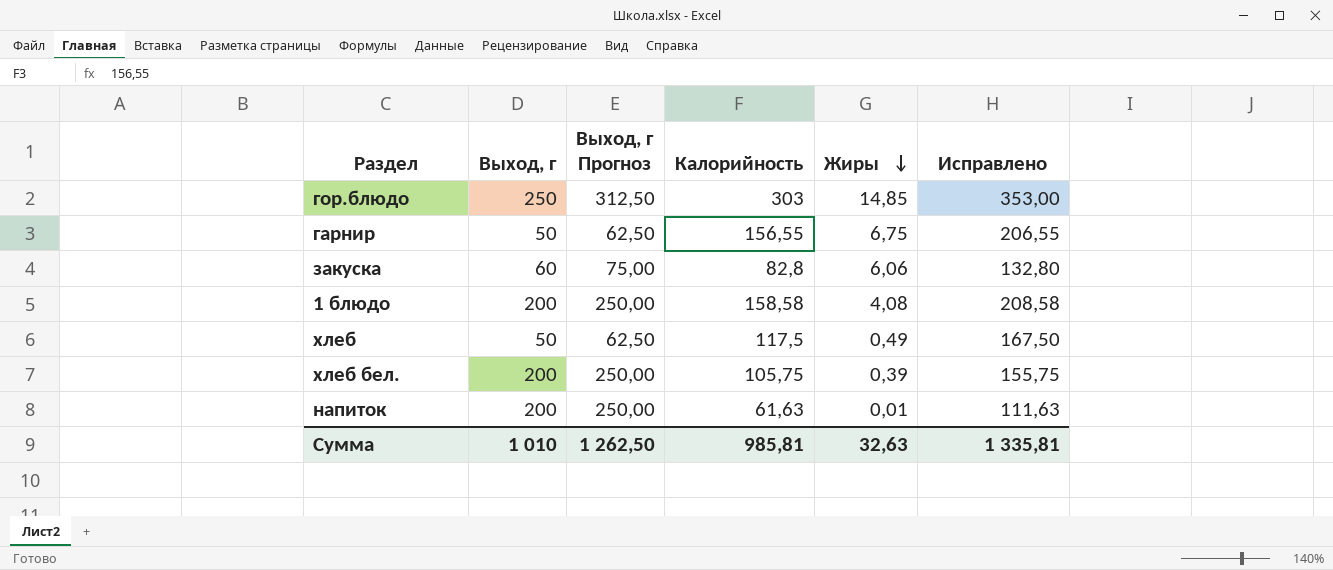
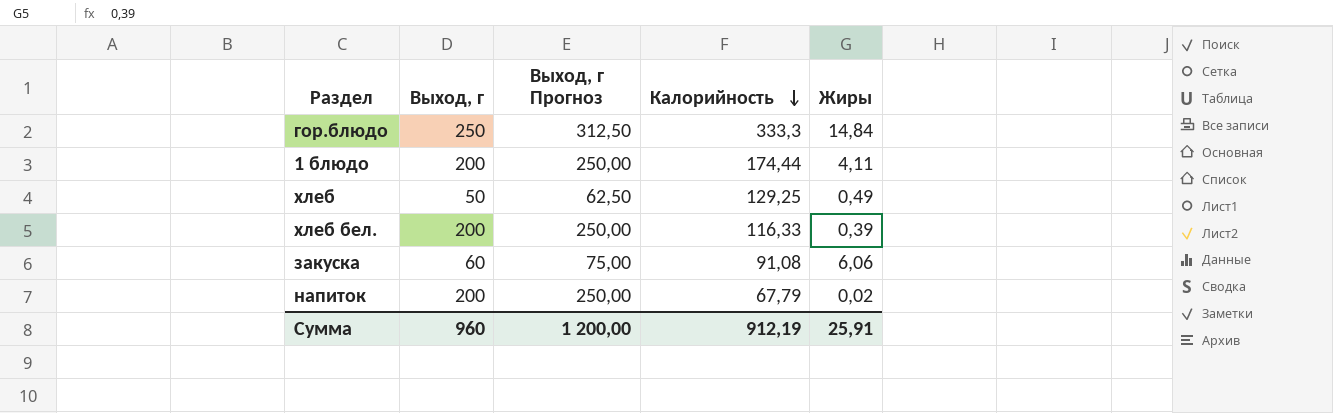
row order: Жиры descending -> Калорийность descending
column Исправлено | formula: [Калорийность] + 50 -> none
row гарнир: 50 | 62,50 | 156,55 | 6,75 | 206,55 -> none
гор.блюдо | Калорийность: 303 -> 333,3
гор.блюдо | Жиры: 14,85 -> 14,84
1 блюдо | Калорийность: 158,58 -> 174,44
1 блюдо | Жиры: 4,08 -> 4,11
хлеб | Калорийность: 117,5 -> 129,25
хлеб бел. | Калорийность: 105,75 -> 116,33
закуска | Калорийность: 82,8 -> 91,08
напиток | Калорийность: 61,63 -> 67,79
напиток | Жиры: 0,01 -> 0,02
Сумма | Выход, г: 1 010 -> 960
Сумма | Выход, г Прогноз: 1 262,50 -> 1 200,00
Сумма | Калорийность: 985,81 -> 912,19
Сумма | Жиры: 32,63 -> 25,91

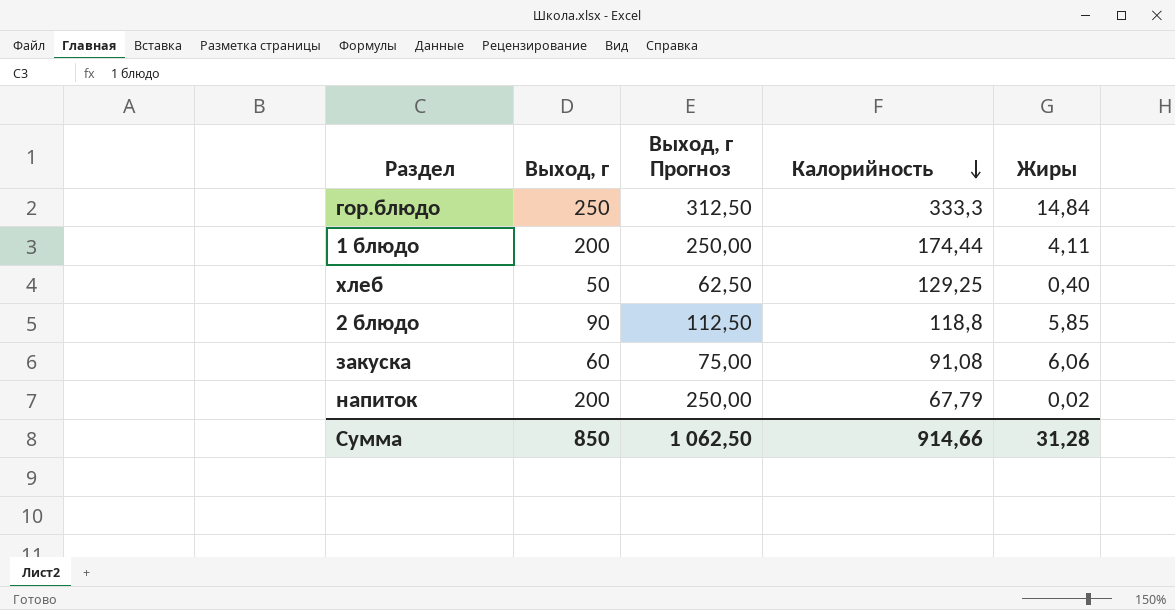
row хлеб бел.: 200 | 250,00 | 116,33 | 0,39 -> none
хлеб | Жиры: 0,49 -> 0,40
row 2 блюдо: none -> 90 | 112,50 | 118,8 | 5,85
Сумма | Выход, г: 960 -> 850
Сумма | Выход, г Прогноз: 1 200,00 -> 1 062,50
Сумма | Калорийность: 912,19 -> 914,66
Сумма | Жиры: 25,91 -> 31,28

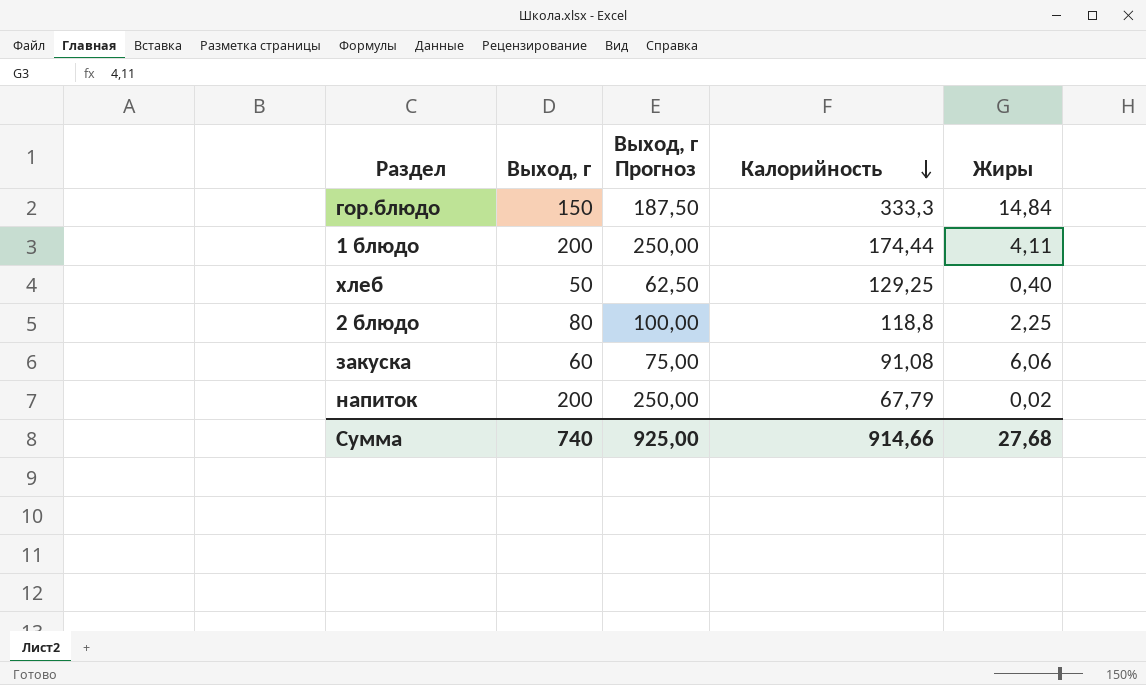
гор.блюдо | Выход, г: 250 -> 150
гор.блюдо | Выход, г Прогноз: 312,50 -> 187,50
2 блюдо | Выход, г: 90 -> 80
2 блюдо | Выход, г Прогноз: 112,50 -> 100,00
2 блюдо | Жиры: 5,85 -> 2,25
Сумма | Выход, г: 850 -> 740
Сумма | Выход, г Прогноз: 1 062,50 -> 925,00
Сумма | Жиры: 31,28 -> 27,68

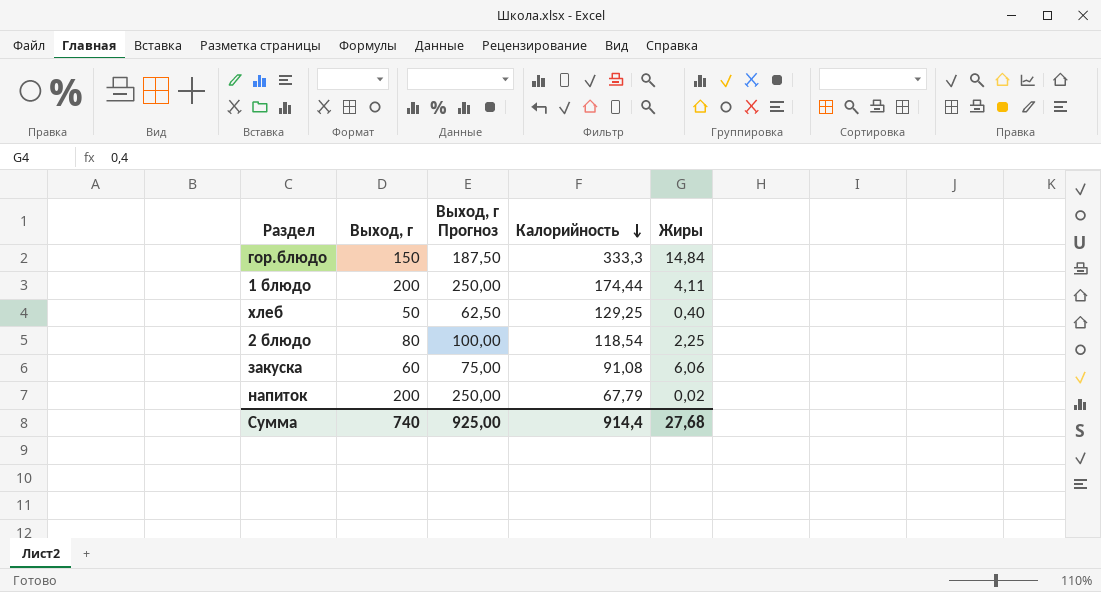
2 блюдо | Калорийность: 118,8 -> 118,54
Сумма | Калорийность: 914,66 -> 914,4

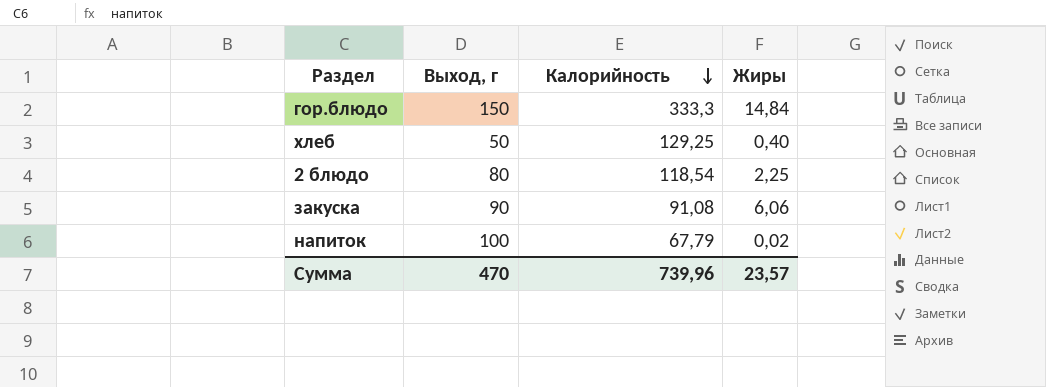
column Выход, г Прогноз | formula: [Выход, г] * 1,25 -> none
row 1 блюдо: 200 | 250,00 | 174,44 | 4,11 -> none
закуска | Выход, г: 60 -> 90
напиток | Выход, г: 200 -> 100
Сумма | Выход, г: 740 -> 470
Сумма | Калорийность: 914,4 -> 739,96
Сумма | Жиры: 27,68 -> 23,57

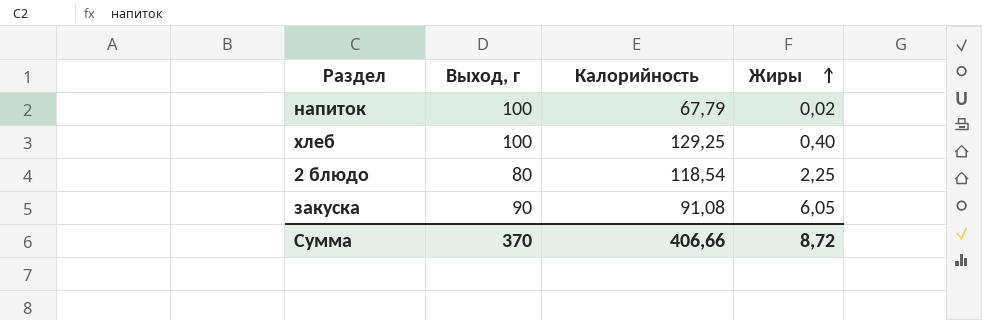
row order: Калорийность descending -> Жиры ascending
row гор.блюдо: 150 | 333,3 | 14,84 -> none
хлеб | Выход, г: 50 -> 100
закуска | Жиры: 6,06 -> 6,05
Сумма | Выход, г: 470 -> 370
Сумма | Калорийность: 739,96 -> 406,66
Сумма | Жиры: 23,57 -> 8,72

